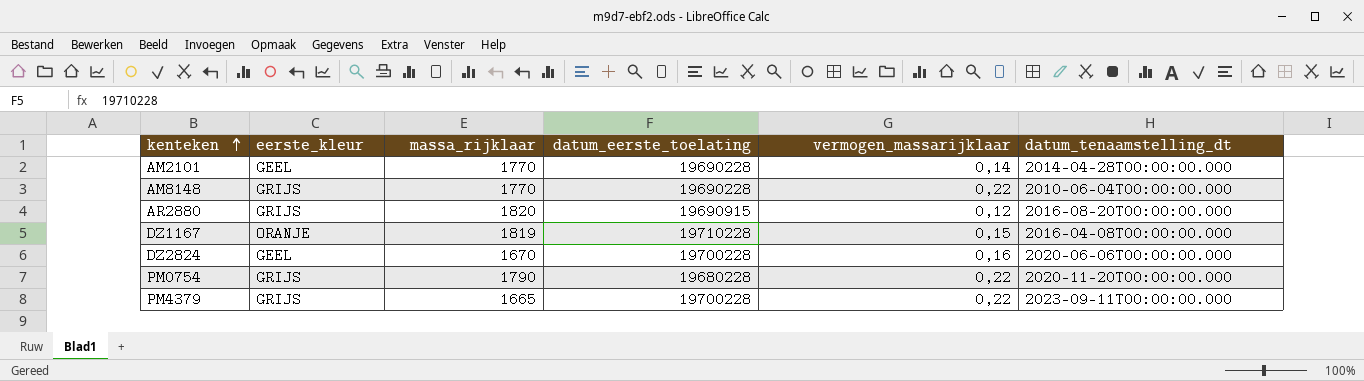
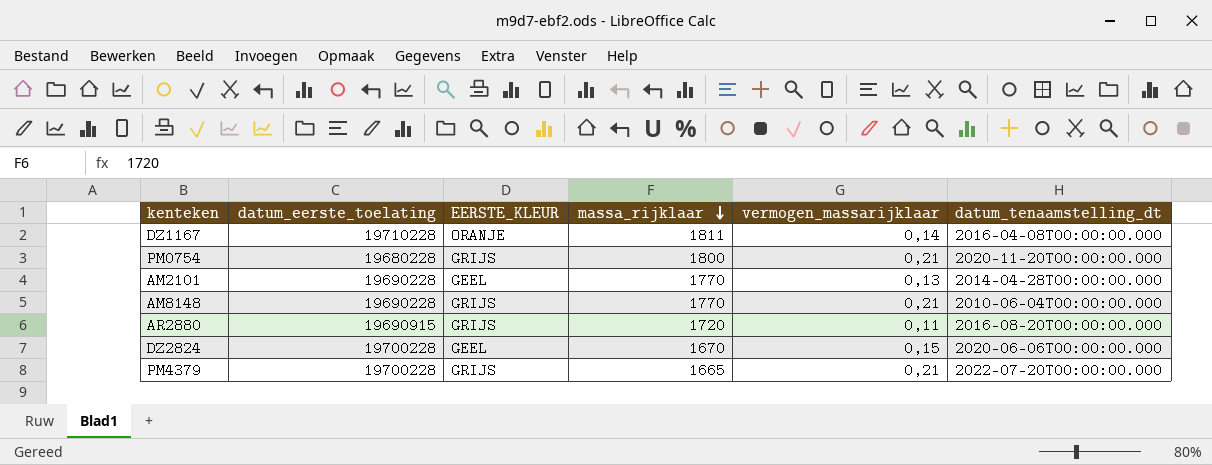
row order: kenteken ascending -> massa_rijklaar descending
column datum_eerste_toelating | position: 4 -> 2
column name: eerste_kleur -> EERSTE_KLEUR
DZ1167 | massa_rijklaar: 1819 -> 1811
DZ1167 | vermogen_massarijklaar: 0,15 -> 0,14
PM0754 | massa_rijklaar: 1790 -> 1800
PM0754 | vermogen_massarijklaar: 0,22 -> 0,21
AM2101 | vermogen_massarijklaar: 0,14 -> 0,13
AM8148 | vermogen_massarijklaar: 0,22 -> 0,21
AR2880 | massa_rijklaar: 1820 -> 1720
AR2880 | vermogen_massarijklaar: 0,12 -> 0,11
DZ2824 | vermogen_massarijklaar: 0,16 -> 0,15
PM4379 | vermogen_massarijklaar: 0,22 -> 0,21
PM4379 | datum_tenaamstelling_dt: 2023-09-11T00:00:00.000 -> 2022-07-20T00:00:00.000

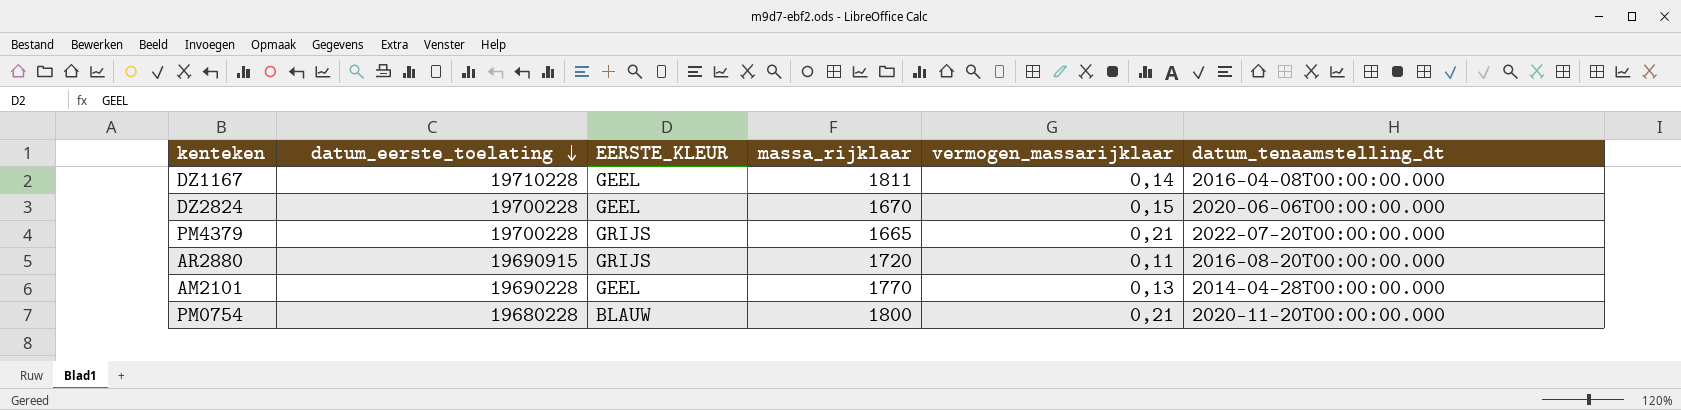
row order: massa_rijklaar descending -> datum_eerste_toelating descending
row AM8148: 19690228 | GRIJS | 1770 | 0,21 | 2010-06-04T00:00:00.000 -> none
DZ1167 | EERSTE_KLEUR: ORANJE -> GEEL
PM0754 | EERSTE_KLEUR: GRIJS -> BLAUW

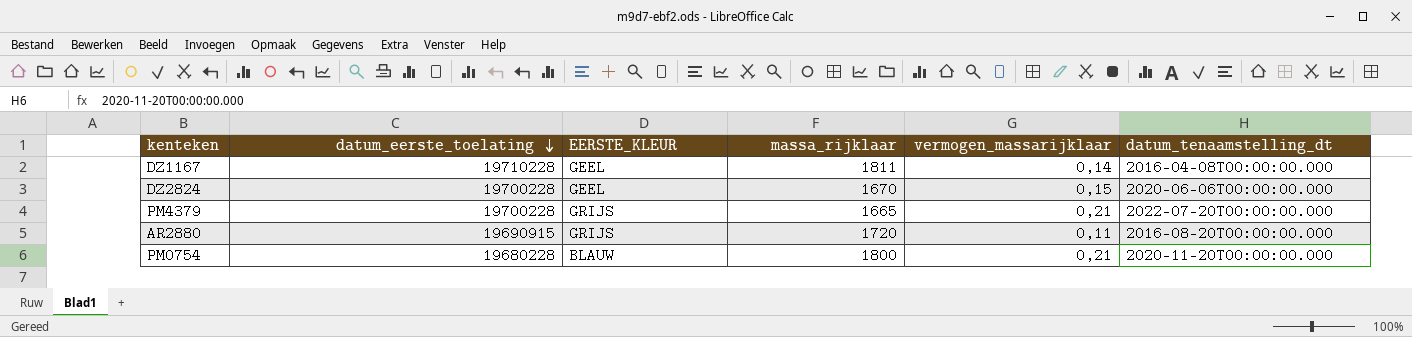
row AM2101: 19690228 | GEEL | 1770 | 0,13 | 2014-04-28T00:00:00.000 -> none

